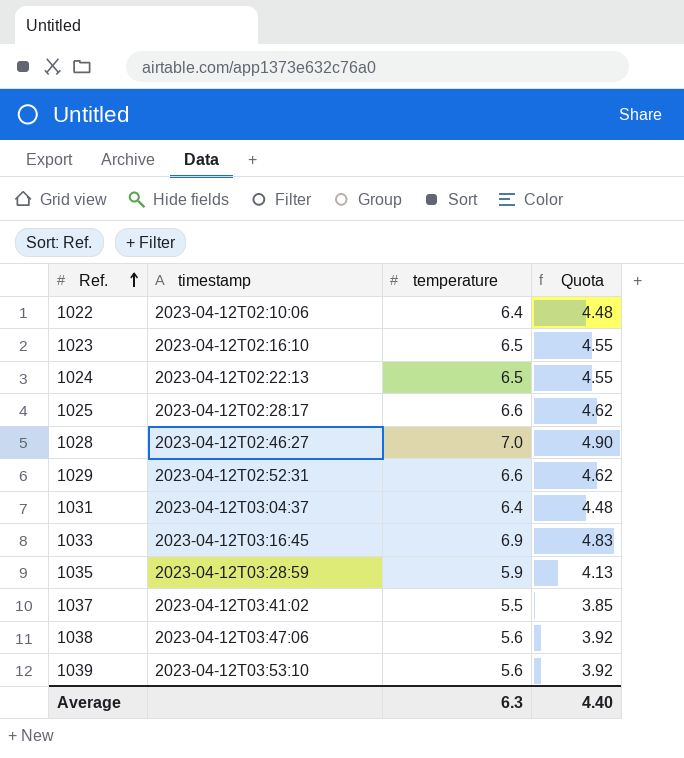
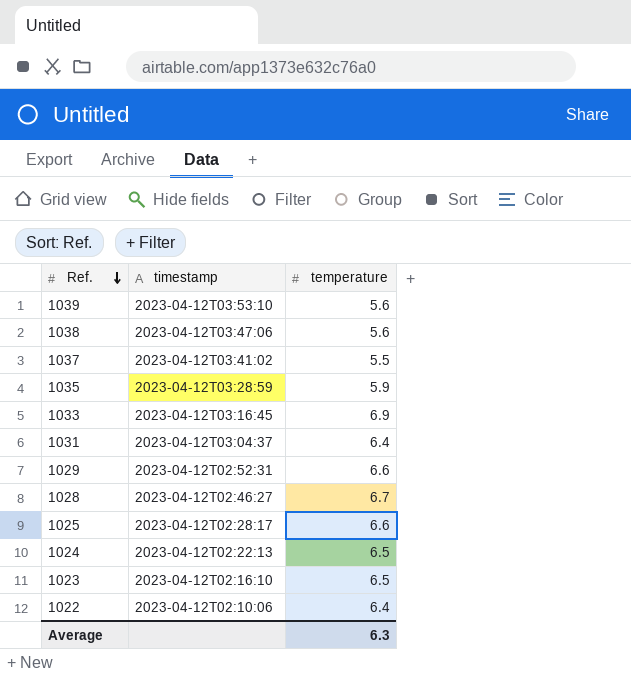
row order: Ref. ascending -> Ref. descending
column Quota | formula: [temperature] * 0.7 -> none
1028 | temperature: 7.0 -> 6.7

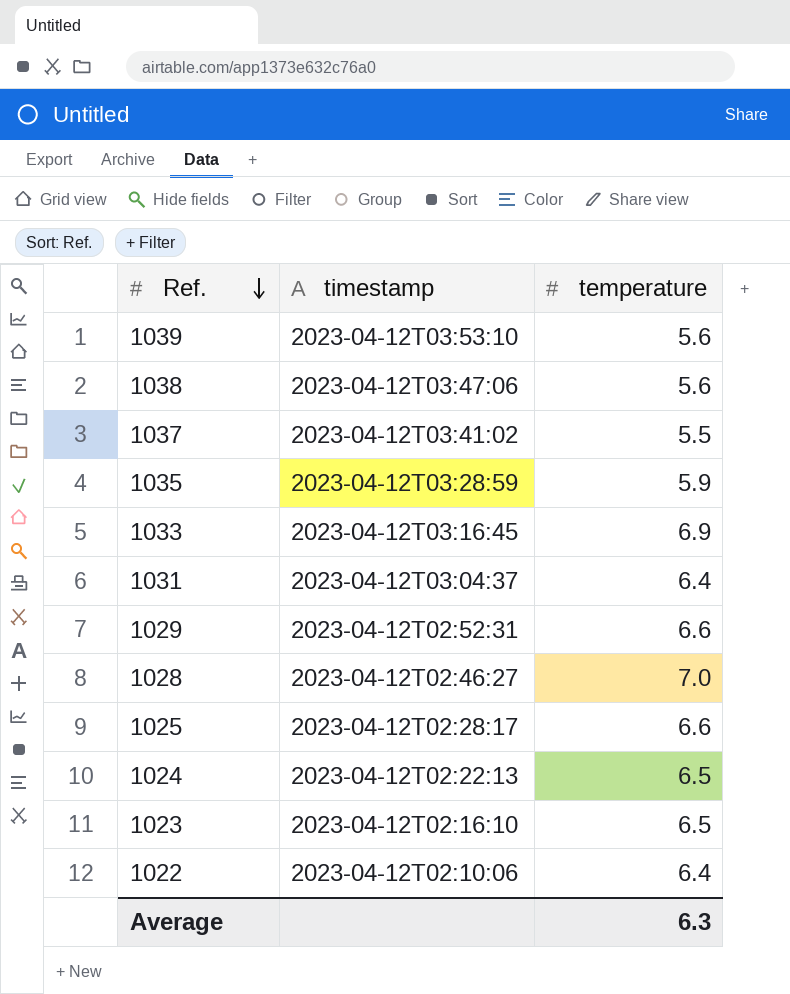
1028 | temperature: 6.7 -> 7.0

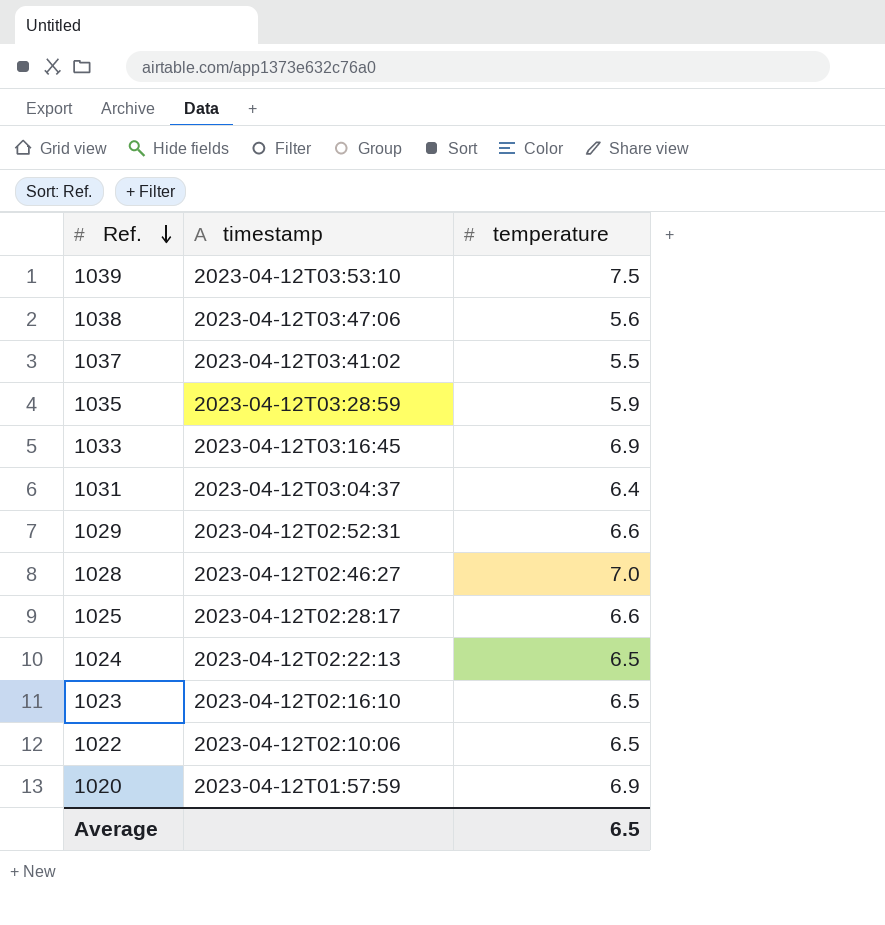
1039 | temperature: 5.6 -> 7.5
1022 | temperature: 6.4 -> 6.5
row 1020: none -> 2023-04-12T01:57:59 | 6.9
Average | temperature: 6.3 -> 6.5

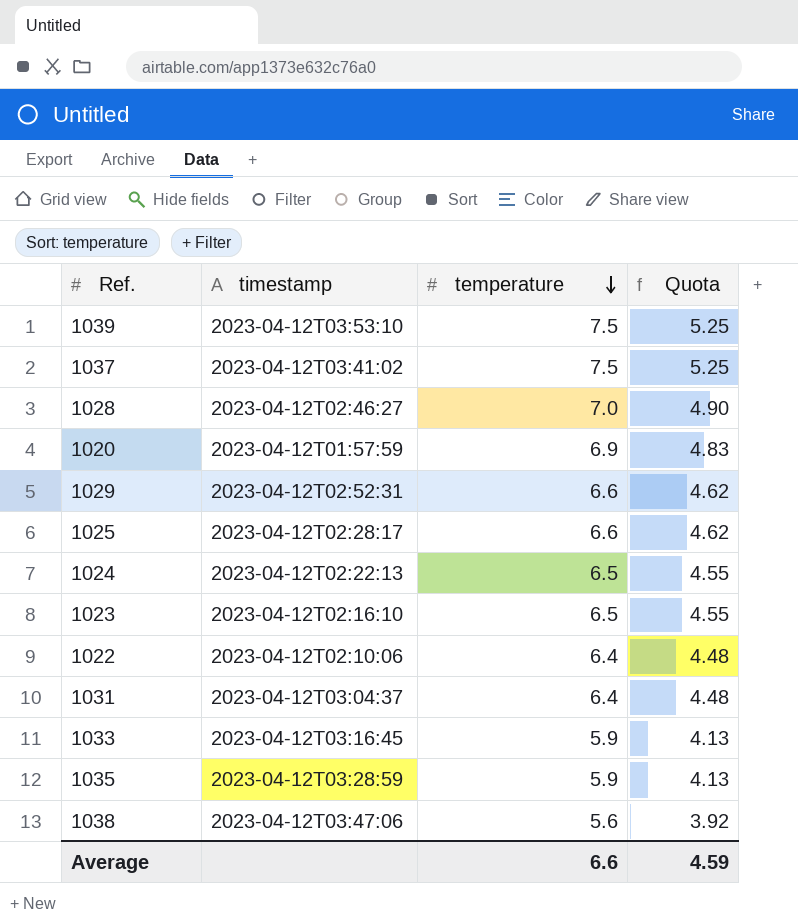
row order: Ref. descending -> temperature descending
column Quota | formula: none -> [temperature] * 0.7
1037 | temperature: 5.5 -> 7.5
1022 | temperature: 6.5 -> 6.4
1033 | temperature: 6.9 -> 5.9
Average | temperature: 6.5 -> 6.6

